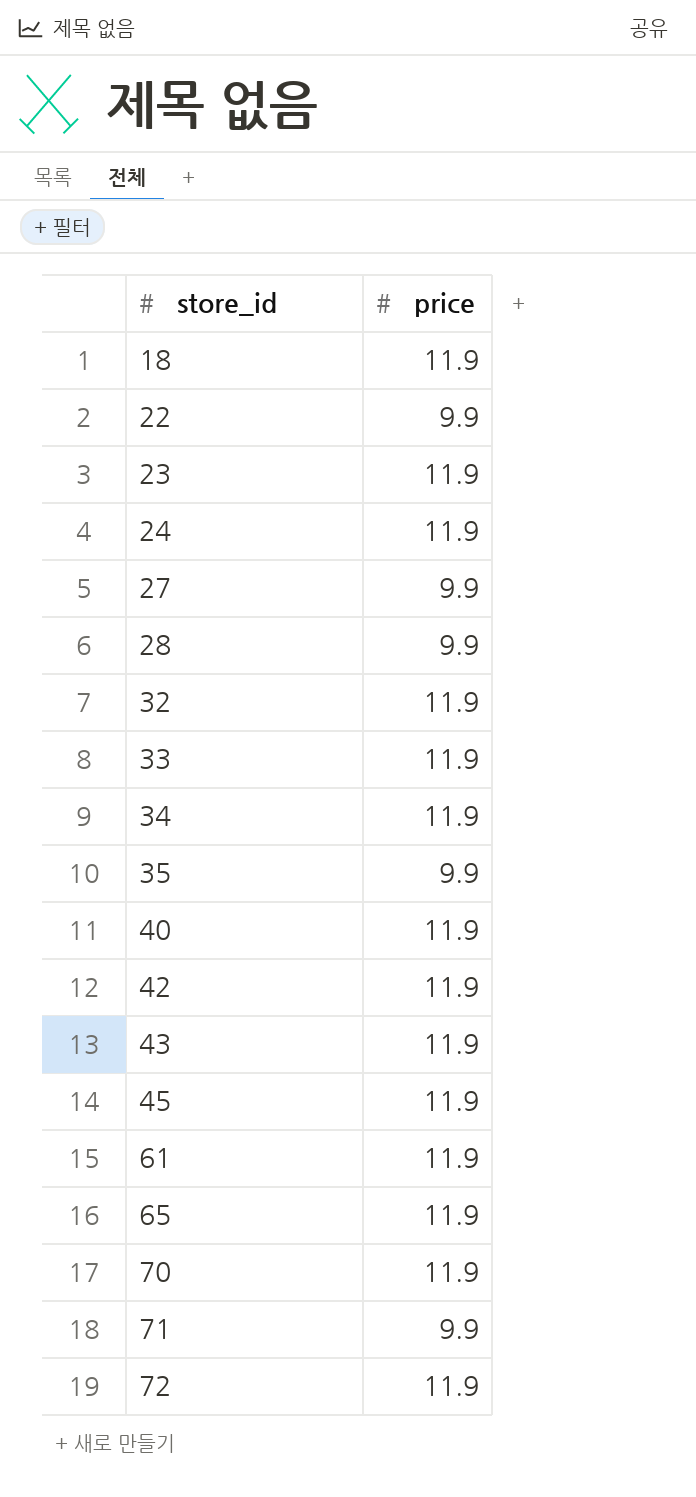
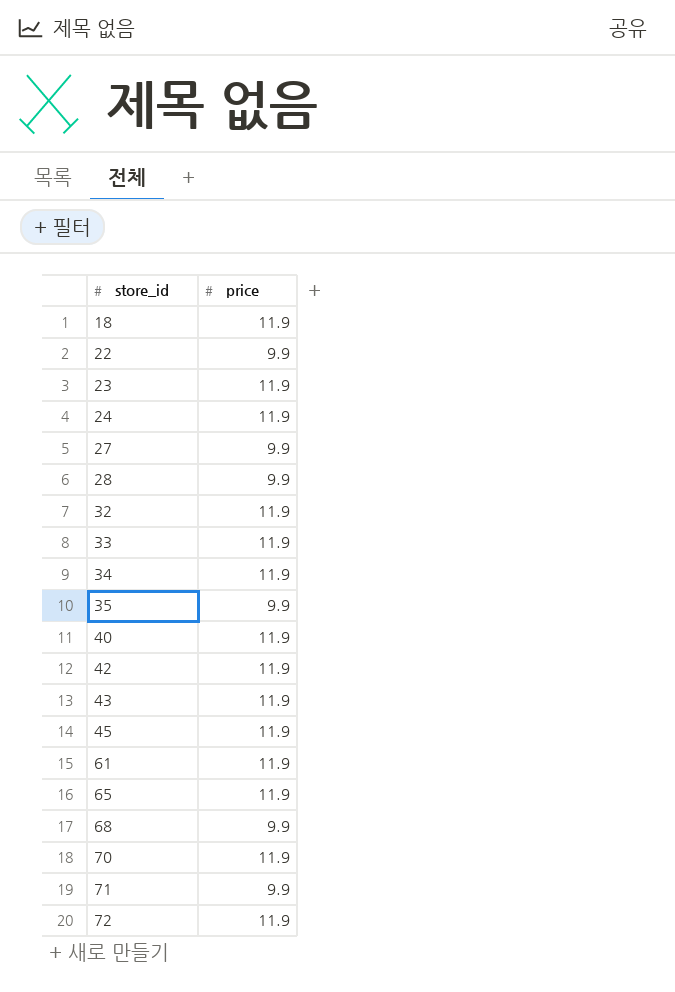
row 68: none -> 9.9

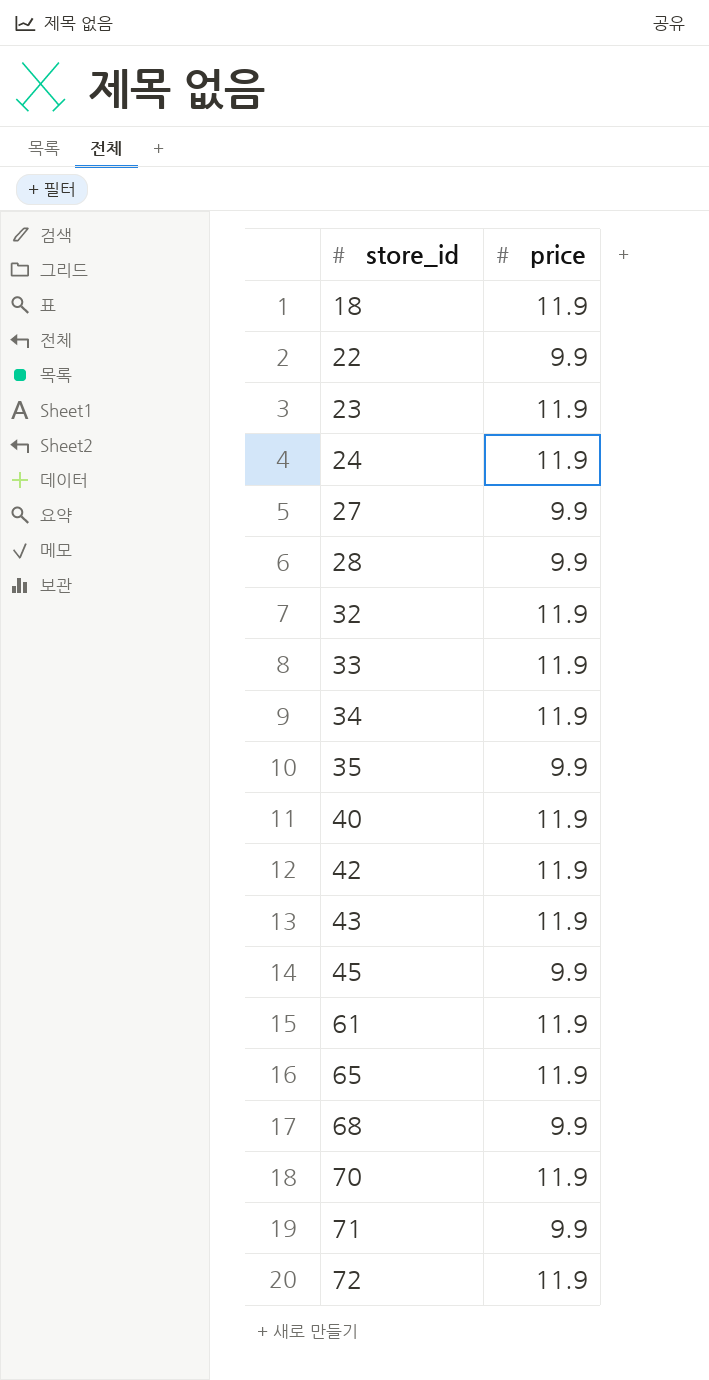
45 | price: 11.9 -> 9.9

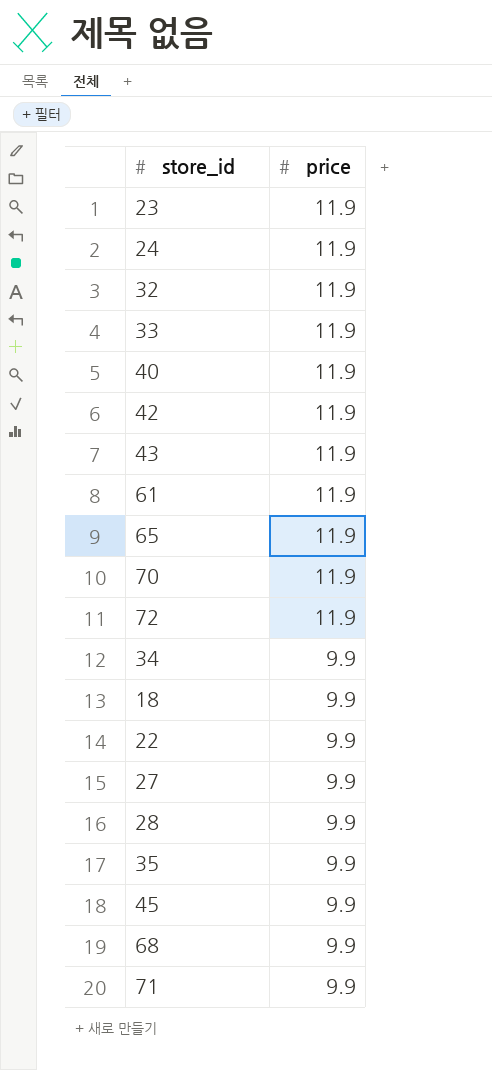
row order: store_id ascending -> price descending
34 | price: 11.9 -> 9.9
18 | price: 11.9 -> 9.9

